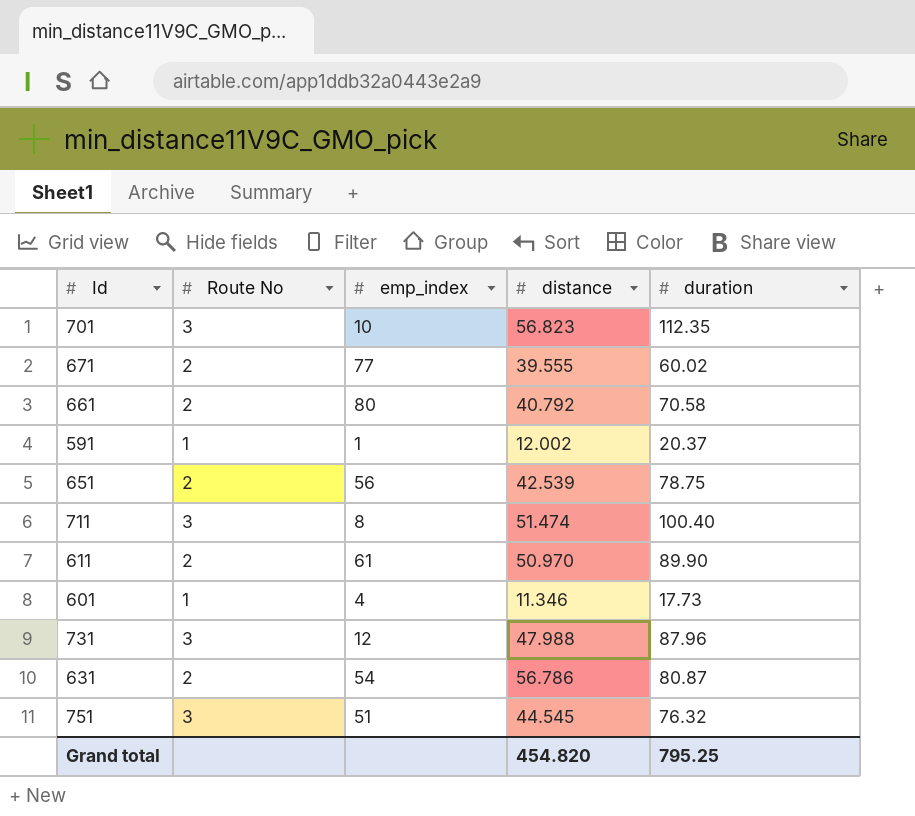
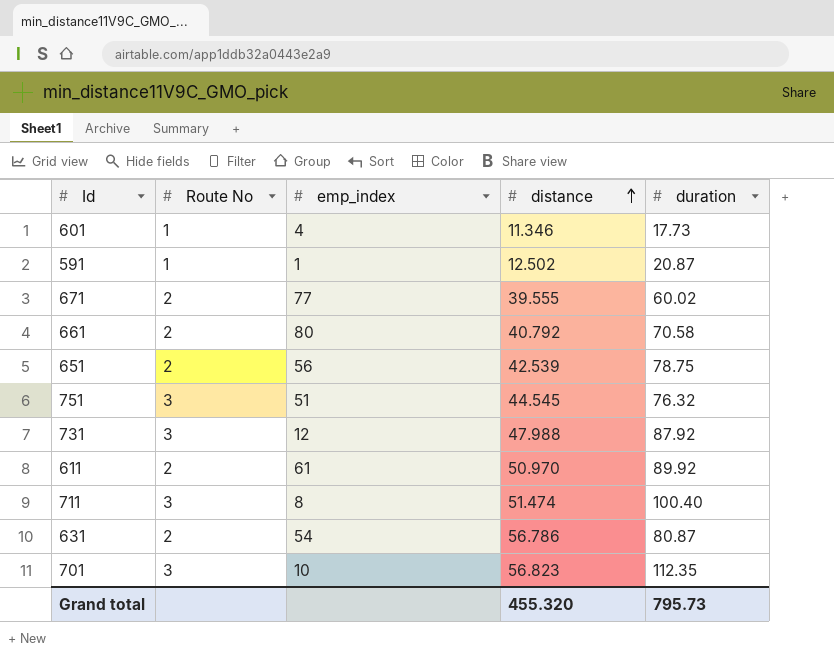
row order: none -> distance ascending
591 | distance: 12.002 -> 12.502
591 | duration: 20.37 -> 20.87
731 | duration: 87.96 -> 87.92
611 | duration: 89.90 -> 89.92
Grand total | distance: 454.820 -> 455.320
Grand total | duration: 795.25 -> 795.73

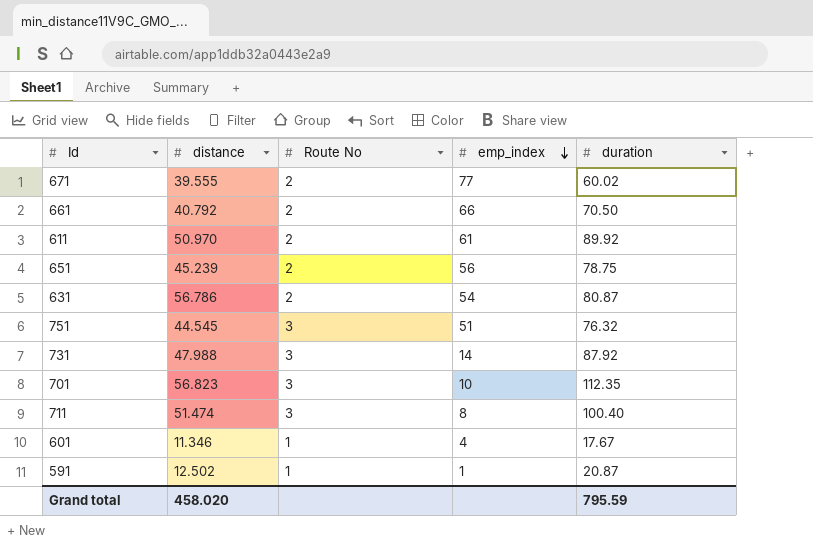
row order: distance ascending -> emp_index descending
column distance | position: 4 -> 2
661 | emp_index: 80 -> 66
661 | duration: 70.58 -> 70.50
651 | distance: 42.539 -> 45.239
731 | emp_index: 12 -> 14
601 | duration: 17.73 -> 17.67
Grand total | distance: 455.320 -> 458.020
Grand total | duration: 795.73 -> 795.59

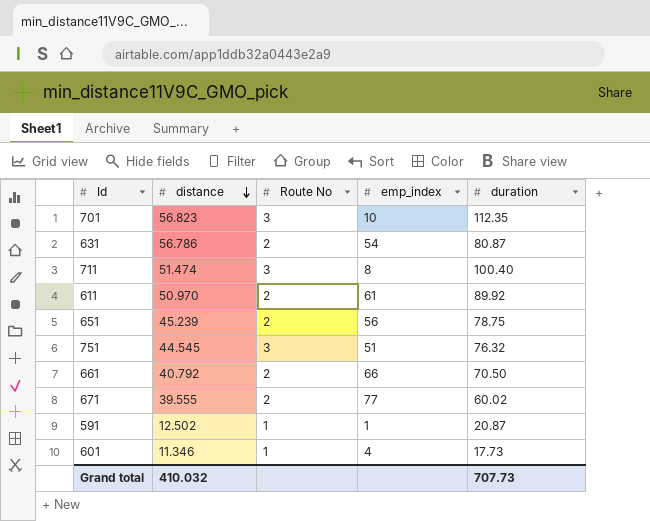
row order: emp_index descending -> distance descending
row 731: 47.988 | 3 | 14 | 87.92 -> none
601 | duration: 17.67 -> 17.73
Grand total | distance: 458.020 -> 410.032
Grand total | duration: 795.59 -> 707.73

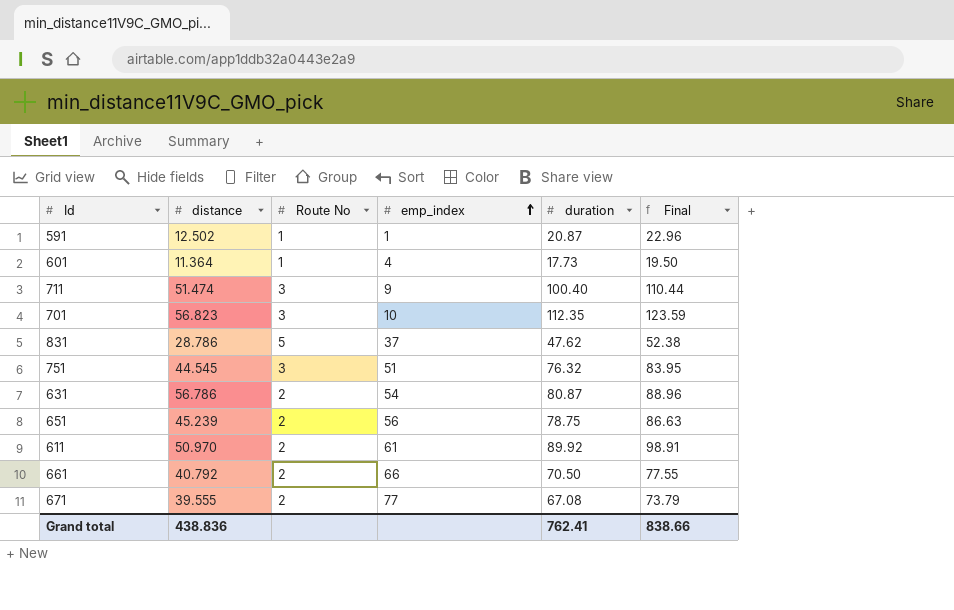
row order: distance descending -> emp_index ascending
column Final | formula: none -> [duration] * 1.1
601 | distance: 11.346 -> 11.364
711 | emp_index: 8 -> 9
row 831: none -> 28.786 | 5 | 37 | 47.62 | 52.38
671 | duration: 60.02 -> 67.08
Grand total | distance: 410.032 -> 438.836
Grand total | duration: 707.73 -> 762.41

